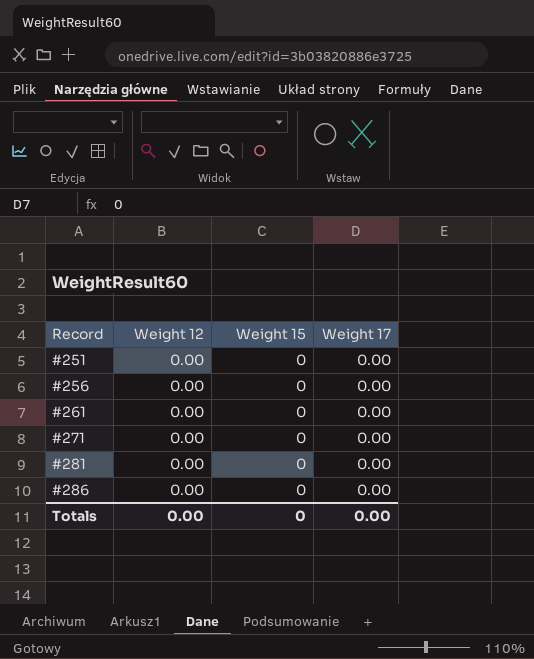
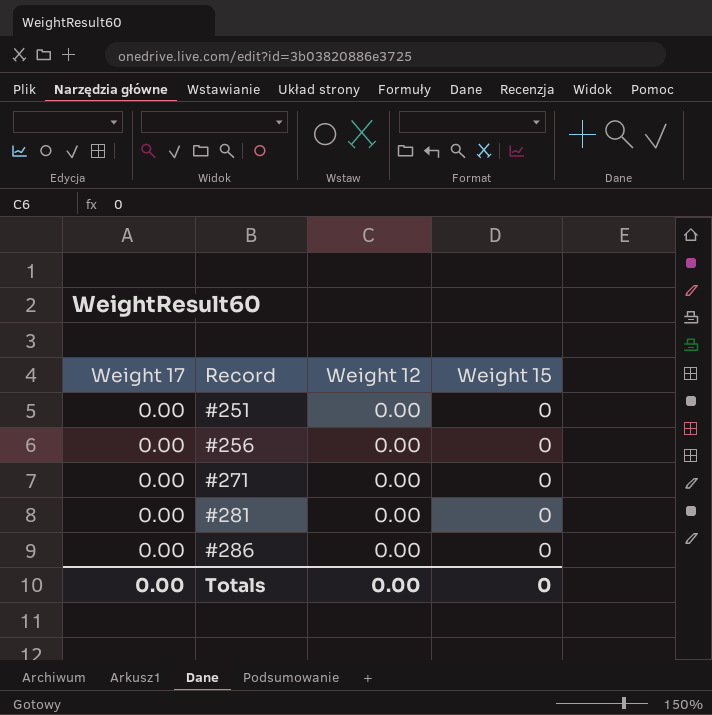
column Weight 17 | position: 4 -> 1
row #261: 0.00 | 0 | 0.00 -> none

